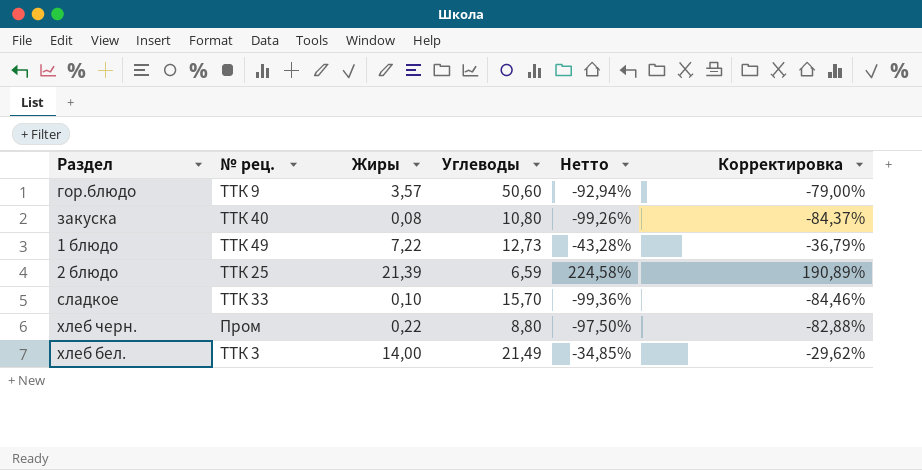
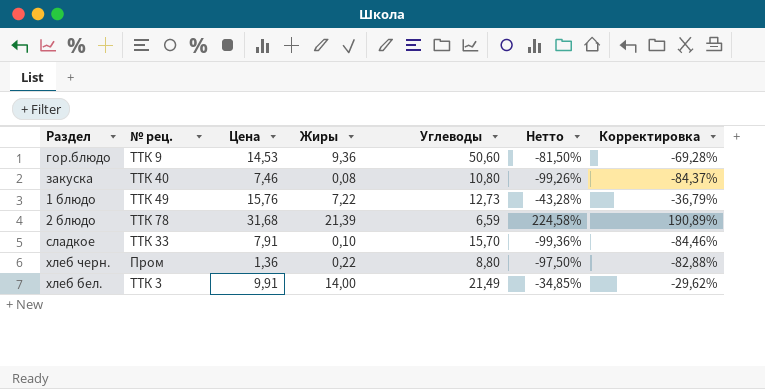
column Цена | position: none -> 3
гор.блюдо | Жиры: 3,57 -> 9,36
гор.блюдо | Нетто: -92,94% -> -81,50%
гор.блюдо | Корректировка: -79,00% -> -69,28%
2 блюдо | № рец.: ТТК 25 -> ТТК 78

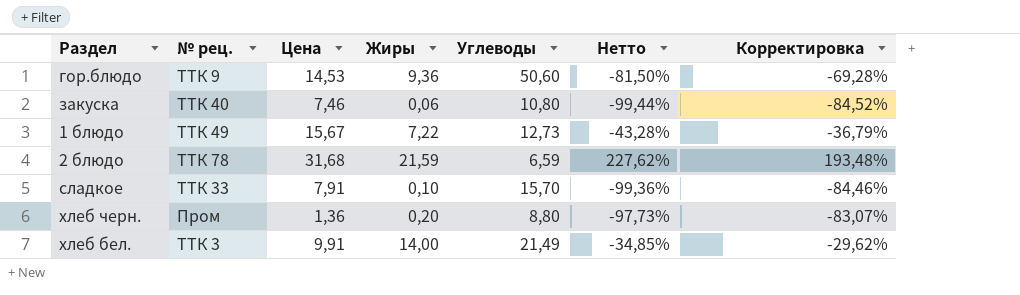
закуска | Жиры: 0,08 -> 0,06
закуска | Нетто: -99,26% -> -99,44%
закуска | Корректировка: -84,37% -> -84,52%
1 блюдо | Цена: 15,76 -> 15,67
2 блюдо | Жиры: 21,39 -> 21,59
2 блюдо | Нетто: 224,58% -> 227,62%
2 блюдо | Корректировка: 190,89% -> 193,48%
хлеб черн. | Жиры: 0,22 -> 0,20
хлеб черн. | Нетто: -97,50% -> -97,73%
хлеб черн. | Корректировка: -82,88% -> -83,07%

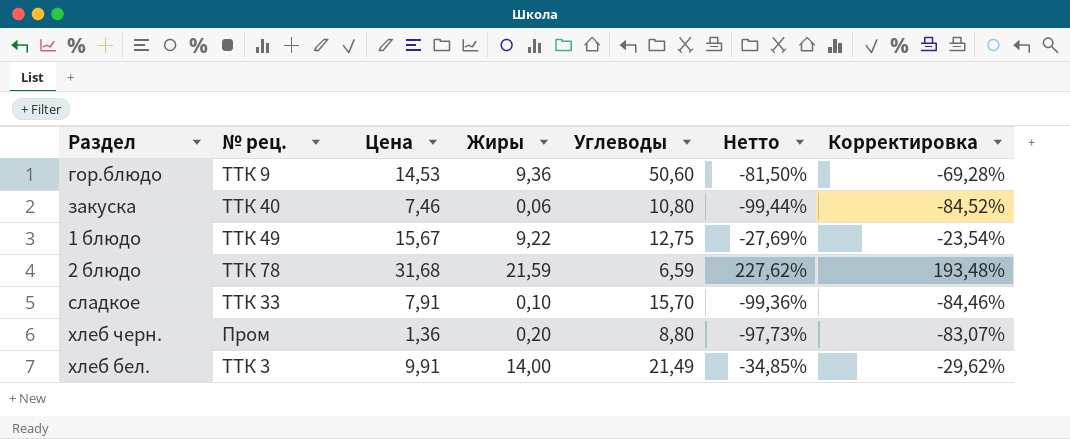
1 блюдо | Жиры: 7,22 -> 9,22
1 блюдо | Углеводы: 12,73 -> 12,75
1 блюдо | Нетто: -43,28% -> -27,69%
1 блюдо | Корректировка: -36,79% -> -23,54%

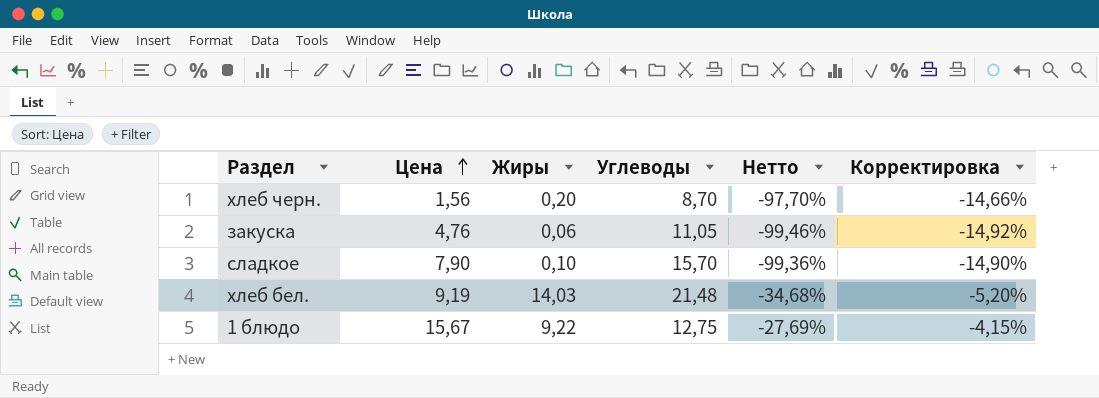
row order: none -> Цена ascending
column № рец. | position: 2 -> none
column Корректировка | formula: [Нетто] * 0,85 -> [Нетто] * 0,15
row гор.блюдо: ТТК 9 | 14,53 | 9,36 | 50,60 | -81,50% | -69,28% -> none
row 2 блюдо: ТТК 78 | 31,68 | 21,59 | 6,59 | 227,62% | 193,48% -> none
хлеб черн. | Цена: 1,36 -> 1,56
хлеб черн. | Углеводы: 8,80 -> 8,70
хлеб черн. | Нетто: -97,73% -> -97,70%
закуска | Цена: 7,46 -> 4,76
закуска | Углеводы: 10,80 -> 11,05
закуска | Нетто: -99,44% -> -99,46%
сладкое | Цена: 7,91 -> 7,90
хлеб бел. | Цена: 9,91 -> 9,19
хлеб бел. | Жиры: 14,00 -> 14,03
хлеб бел. | Углеводы: 21,49 -> 21,48
хлеб бел. | Нетто: -34,85% -> -34,68%

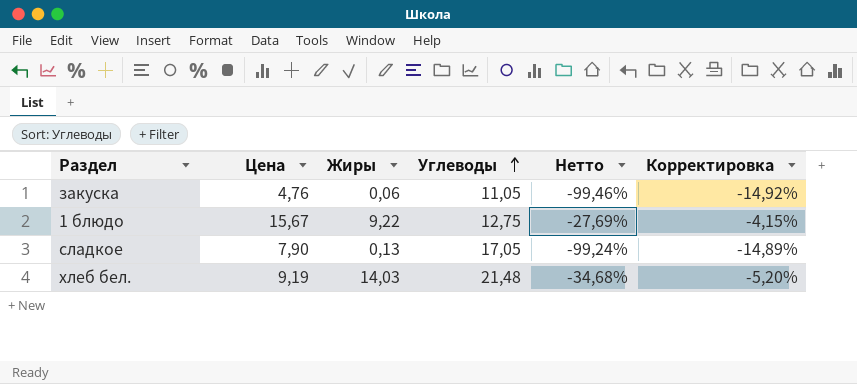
row order: Цена ascending -> Углеводы ascending
row хлеб черн.: 1,56 | 0,20 | 8,70 | -97,70% | -14,66% -> none
сладкое | Жиры: 0,10 -> 0,13
сладкое | Углеводы: 15,70 -> 17,05
сладкое | Нетто: -99,36% -> -99,24%
сладкое | Корректировка: -14,90% -> -14,89%

